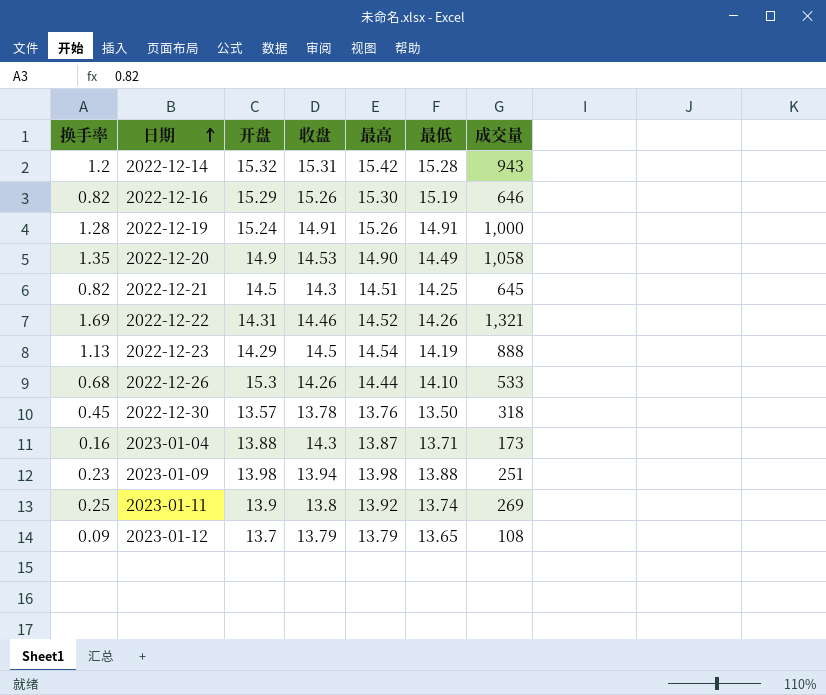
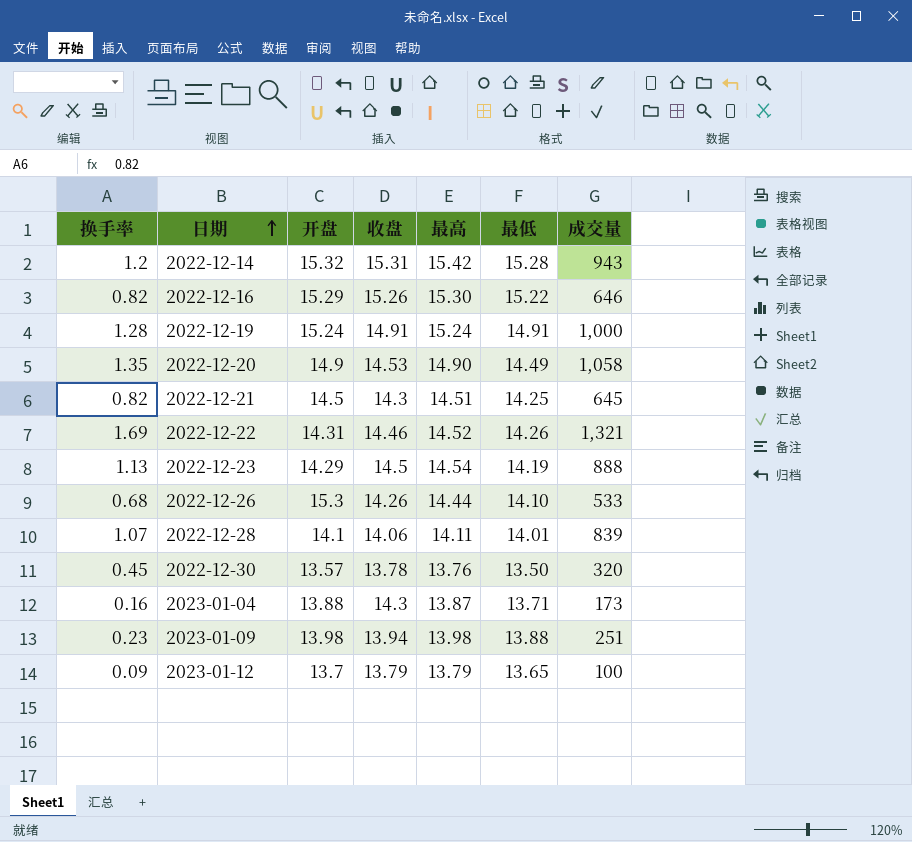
row 2023-01-11: 0.25 | 13.9 | 13.8 | 13.92 | 13.74 | 269 -> none
2022-12-16 | 最低: 15.19 -> 15.22
2022-12-19 | 最高: 15.26 -> 15.24
row 2022-12-28: none -> 1.07 | 14.1 | 14.06 | 14.11 | 14.01 | 839
2022-12-30 | 成交量: 318 -> 320
2023-01-12 | 成交量: 108 -> 100

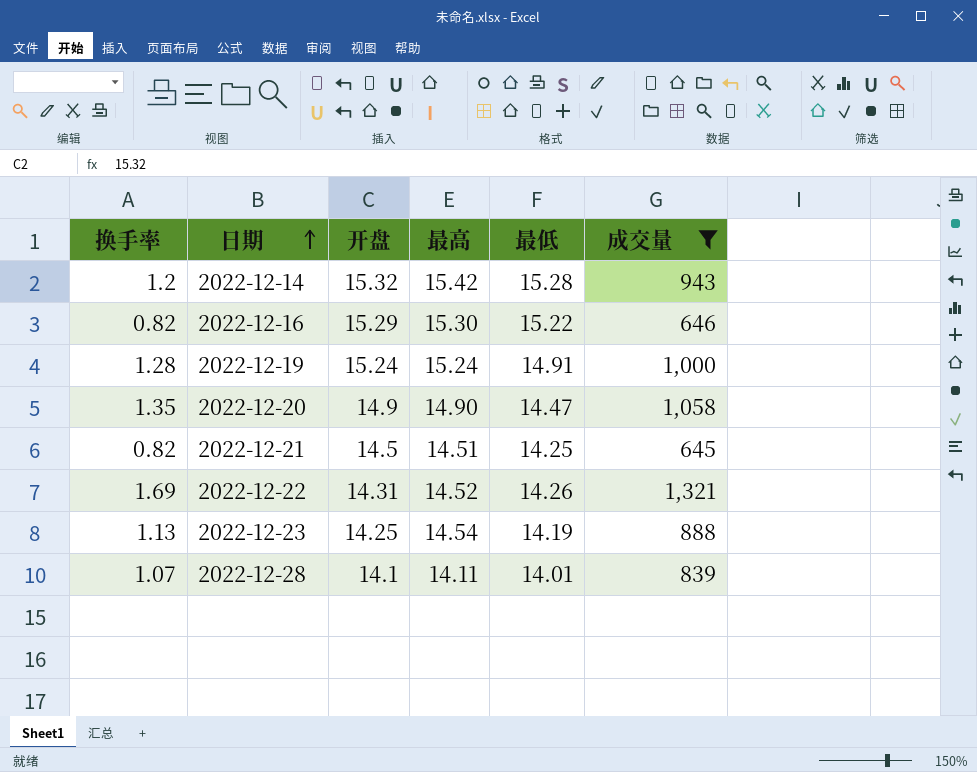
filter: none -> 成交量 >= 645
column 收盘 | position: 4 -> none
2022-12-20 | 最低: 14.49 -> 14.47
2022-12-23 | 开盘: 14.29 -> 14.25

